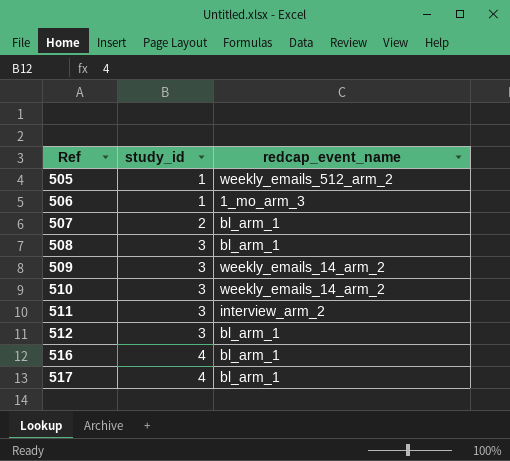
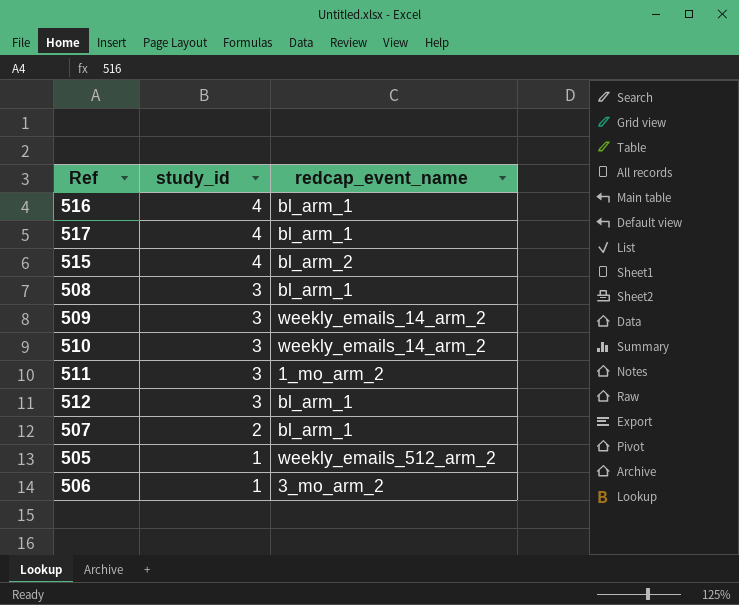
row order: Ref ascending -> study_id descending
row 515: none -> 4 | bl_arm_2
511 | redcap_event_name: interview_arm_2 -> 1_mo_arm_2
506 | redcap_event_name: 1_mo_arm_3 -> 3_mo_arm_2

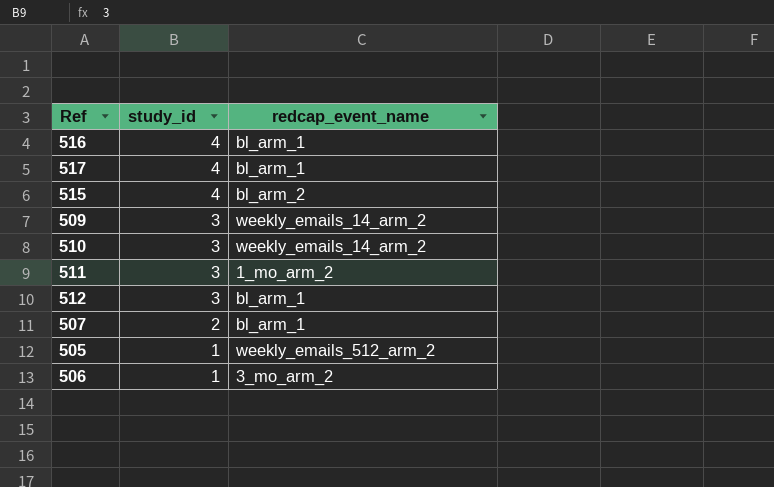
row 508: 3 | bl_arm_1 -> none

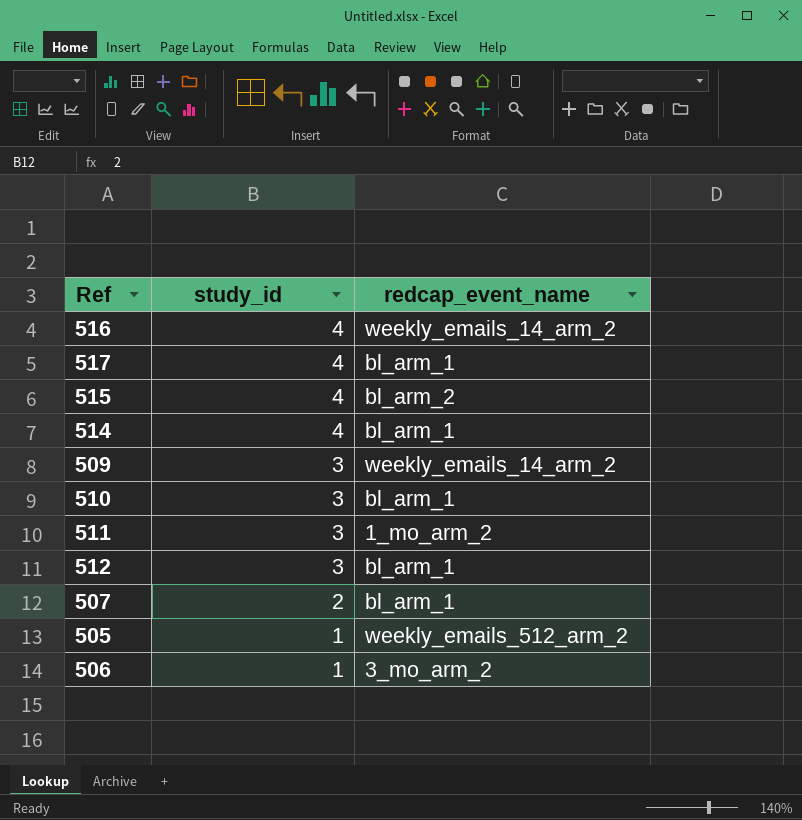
516 | redcap_event_name: bl_arm_1 -> weekly_emails_14_arm_2
row 514: none -> 4 | bl_arm_1
510 | redcap_event_name: weekly_emails_14_arm_2 -> bl_arm_1

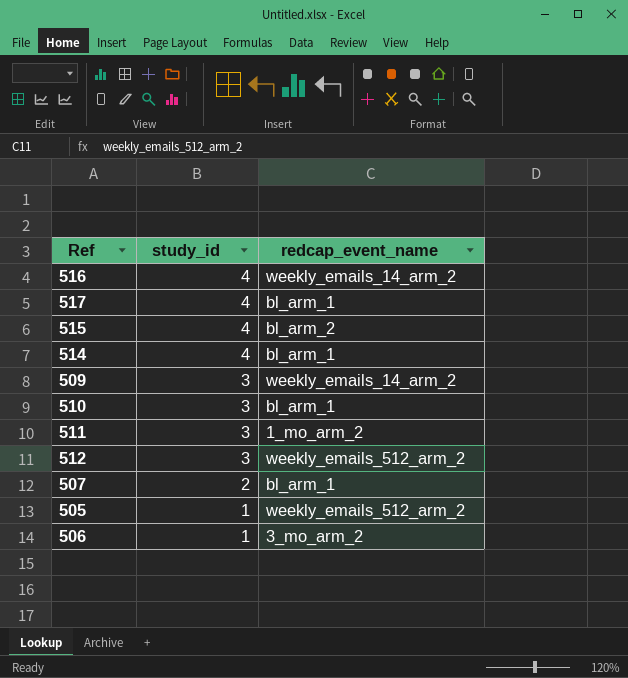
512 | redcap_event_name: bl_arm_1 -> weekly_emails_512_arm_2

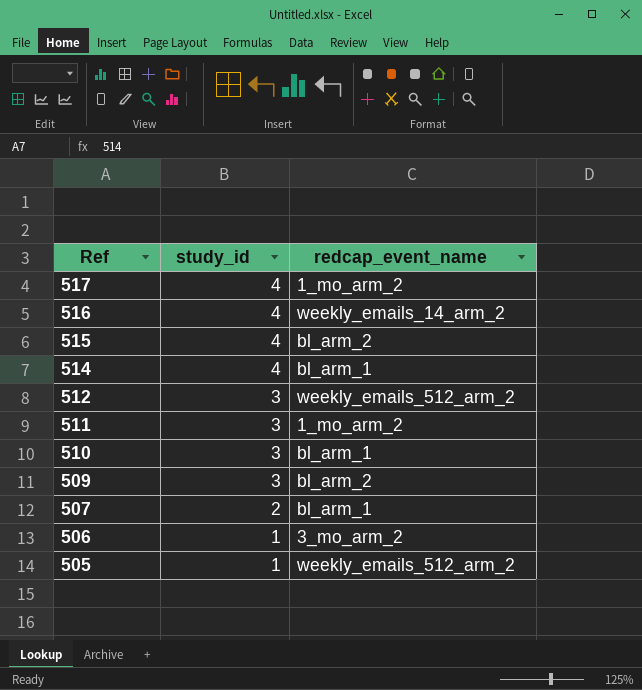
row order: study_id descending -> Ref descending
517 | redcap_event_name: bl_arm_1 -> 1_mo_arm_2
509 | redcap_event_name: weekly_emails_14_arm_2 -> bl_arm_2

